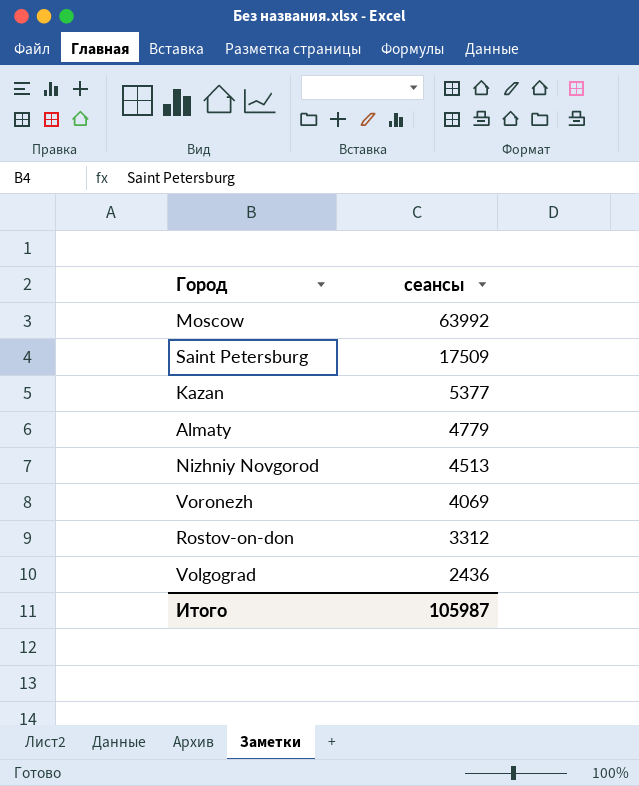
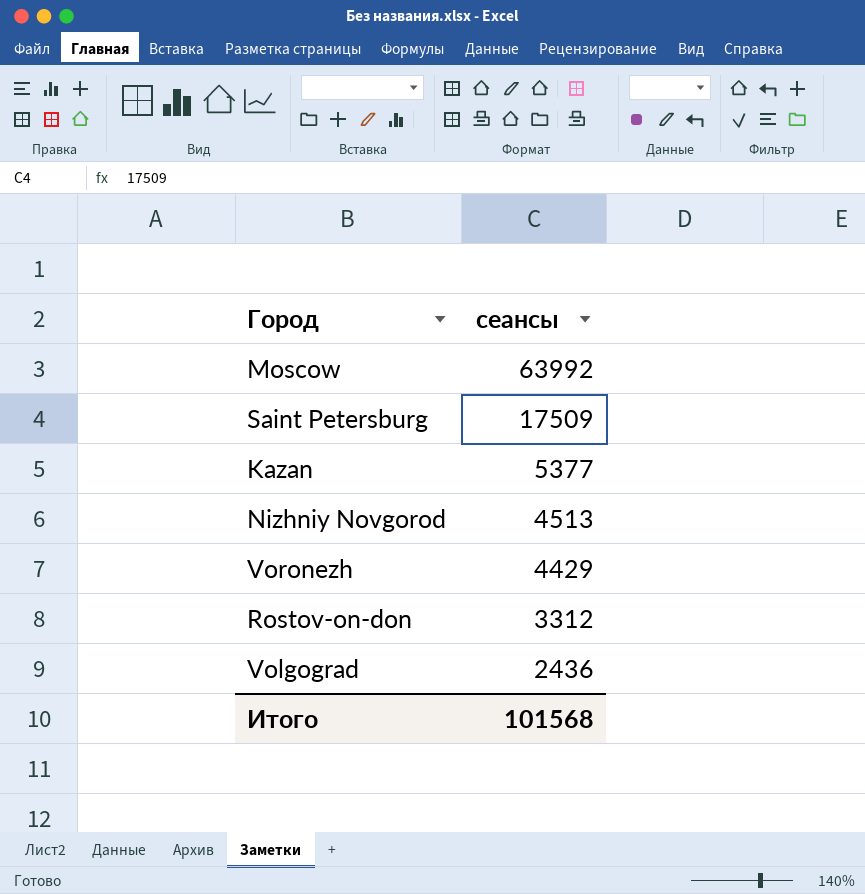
row Almaty: 4779 -> none
Voronezh | сеансы: 4069 -> 4429
Итого | сеансы: 105987 -> 101568

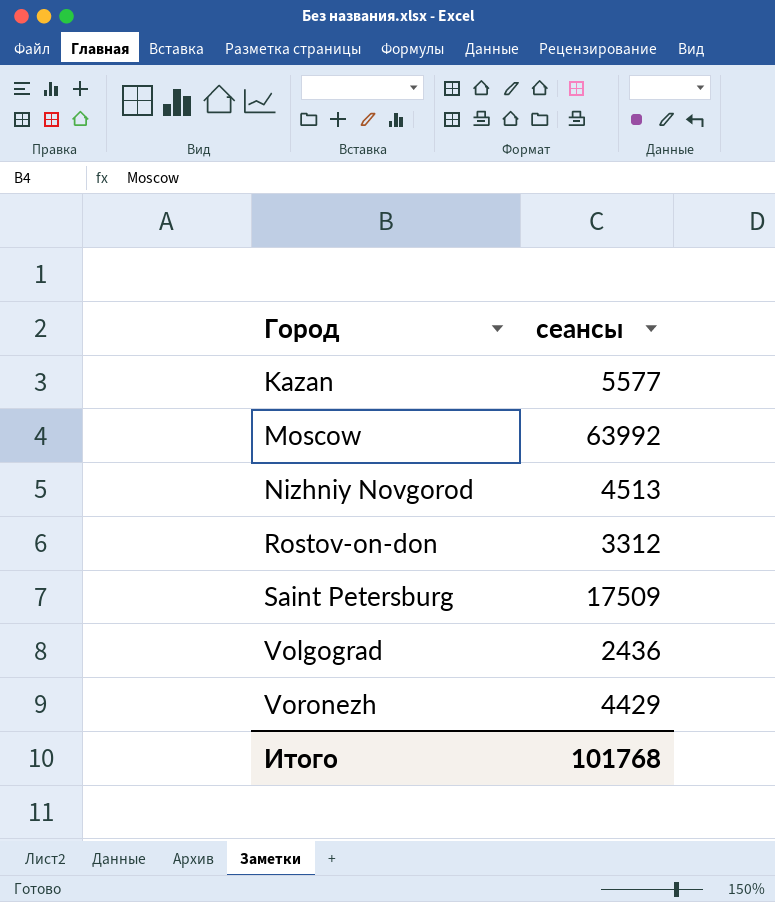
row order: сеансы descending -> Город ascending
Kazan | сеансы: 5377 -> 5577
Итого | сеансы: 101568 -> 101768

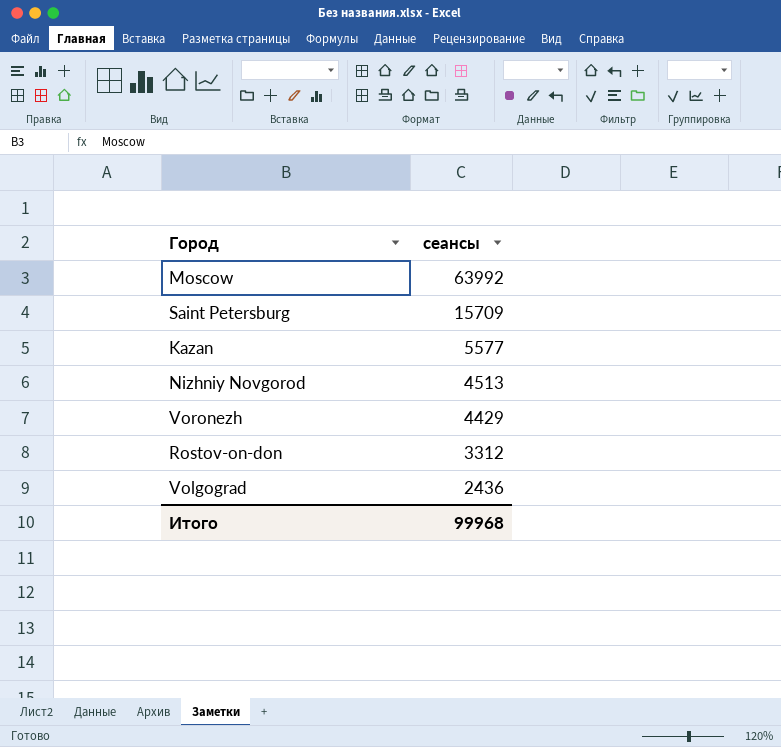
row order: Город ascending -> сеансы descending
Saint Petersburg | сеансы: 17509 -> 15709
Итого | сеансы: 101768 -> 99968

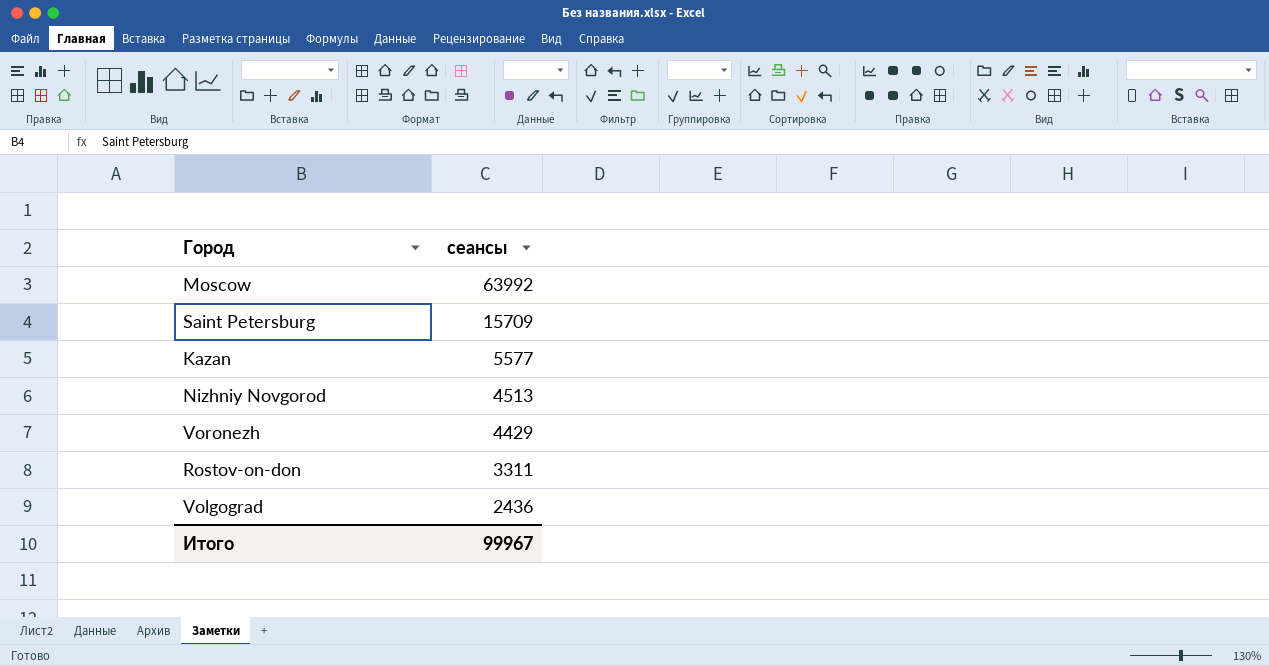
Rostov-on-don | сеансы: 3312 -> 3311
Итого | сеансы: 99968 -> 99967

